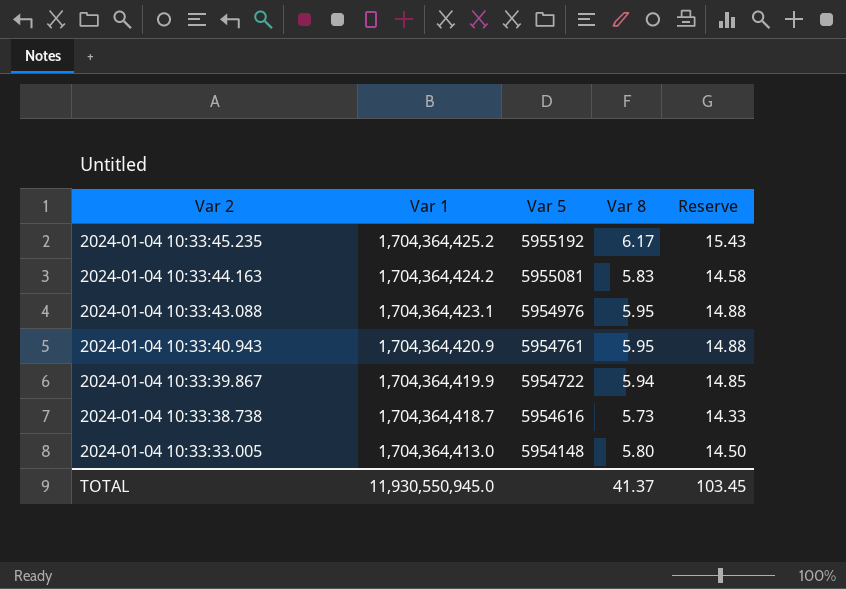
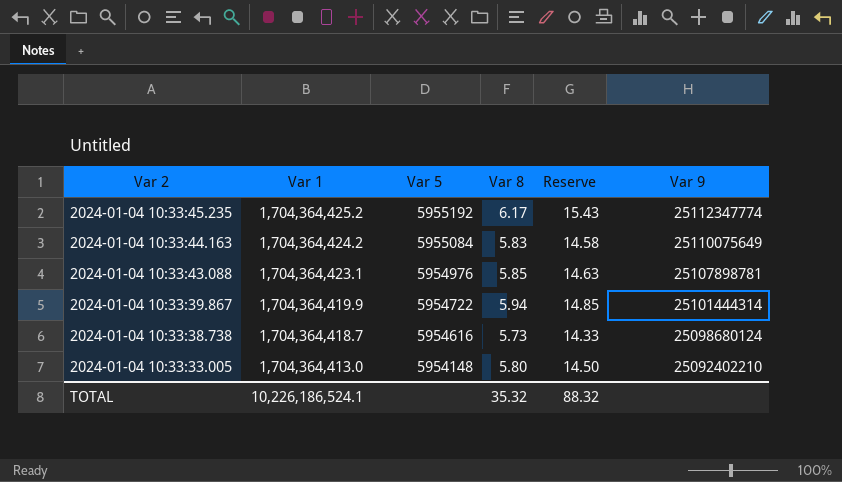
column Var 9 | position: none -> 6
row 2024-01-04 10:33:40.943: 1,704,364,420.9 | 5954761 | 5.95 | 14.88 -> none
2024-01-04 10:33:44.163 | Var 5: 5955081 -> 5955084
2024-01-04 10:33:43.088 | Var 8: 5.95 -> 5.85
2024-01-04 10:33:43.088 | Reserve: 14.88 -> 14.63
TOTAL | Var 1: 11,930,550,945.0 -> 10,226,186,524.1
TOTAL | Var 8: 41.37 -> 35.32
TOTAL | Reserve: 103.45 -> 88.32

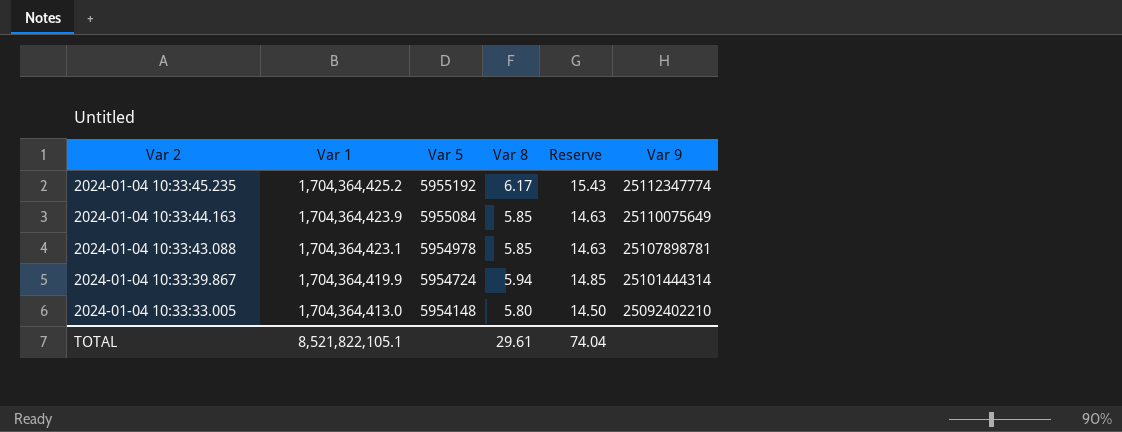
row 2024-01-04 10:33:38.738: 1,704,364,418.7 | 5954616 | 5.73 | 14.33 | 25098680124 -> none
2024-01-04 10:33:44.163 | Var 1: 1,704,364,424.2 -> 1,704,364,423.9
2024-01-04 10:33:44.163 | Var 8: 5.83 -> 5.85
2024-01-04 10:33:44.163 | Reserve: 14.58 -> 14.63
2024-01-04 10:33:43.088 | Var 5: 5954976 -> 5954978
2024-01-04 10:33:39.867 | Var 5: 5954722 -> 5954724
TOTAL | Var 1: 10,226,186,524.1 -> 8,521,822,105.1
TOTAL | Var 8: 35.32 -> 29.61
TOTAL | Reserve: 88.32 -> 74.04

